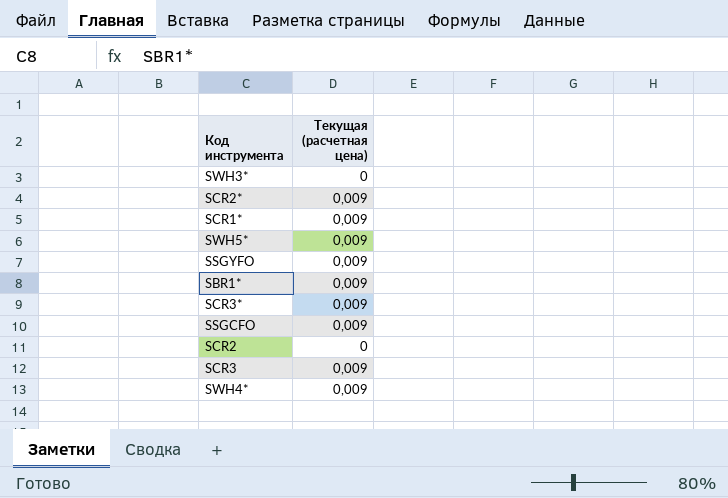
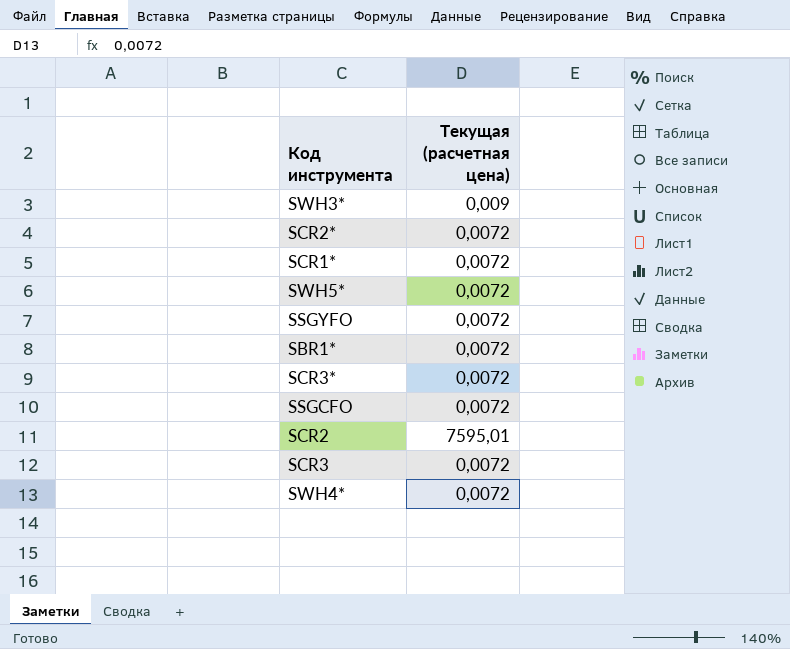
SWH3* | Текущая (расчетная цена): 0 -> 0,009
SCR2* | Текущая (расчетная цена): 0,009 -> 0,0072
SCR1* | Текущая (расчетная цена): 0,009 -> 0,0072
SWH5* | Текущая (расчетная цена): 0,009 -> 0,0072
SSGYFO | Текущая (расчетная цена): 0,009 -> 0,0072
SBR1* | Текущая (расчетная цена): 0,009 -> 0,0072
SCR3* | Текущая (расчетная цена): 0,009 -> 0,0072
SSGCFO | Текущая (расчетная цена): 0,009 -> 0,0072
SCR2 | Текущая (расчетная цена): 0 -> 7595,01
SCR3 | Текущая (расчетная цена): 0,009 -> 0,0072
SWH4* | Текущая (расчетная цена): 0,009 -> 0,0072

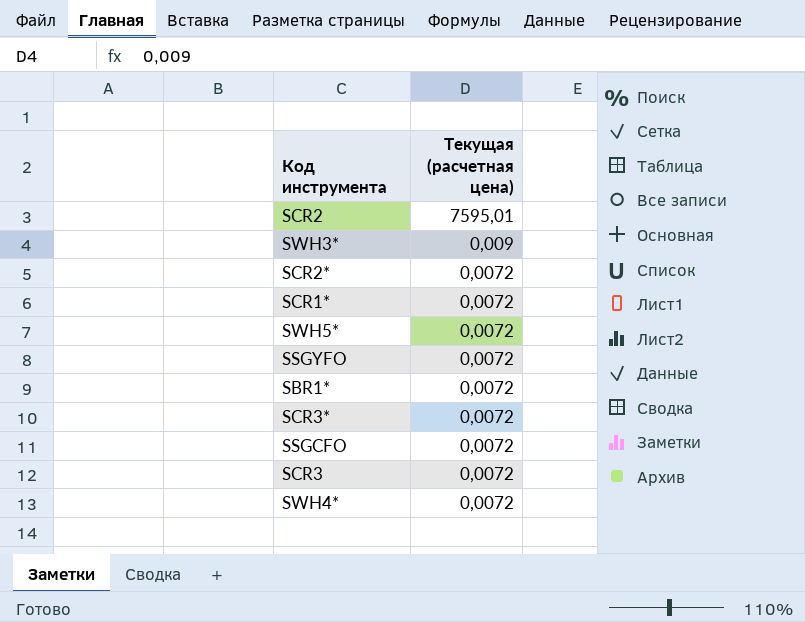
row order: none -> Текущая (расчетная цена) descending

